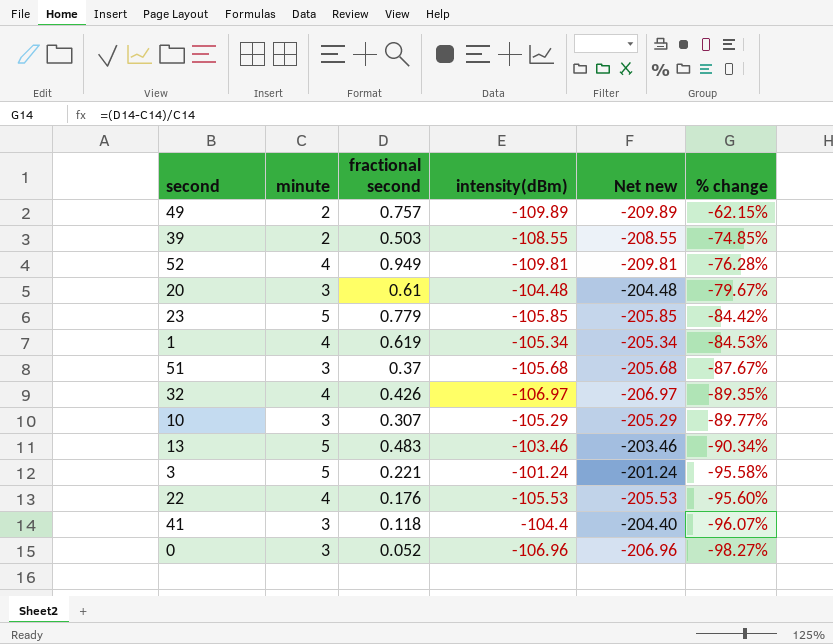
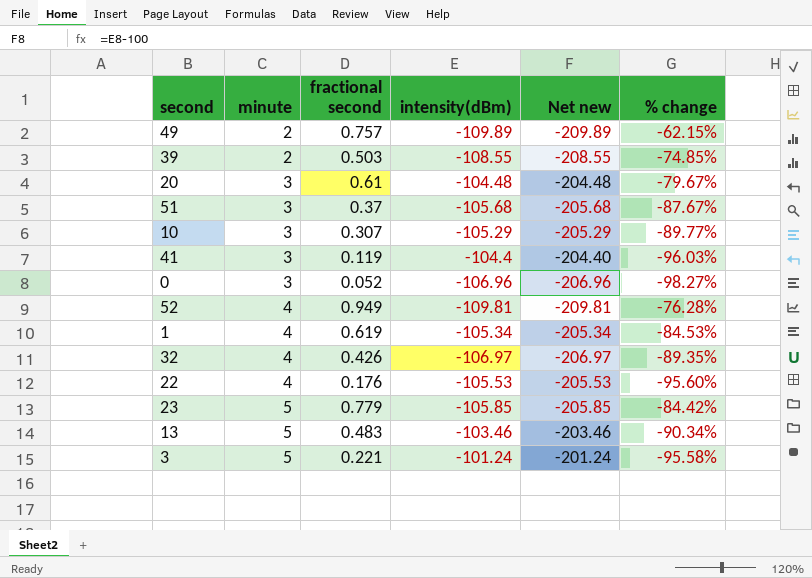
row order: % change descending -> minute ascending
41 | fractional second: 0.118 -> 0.119
41 | % change: -96.07% -> -96.03%

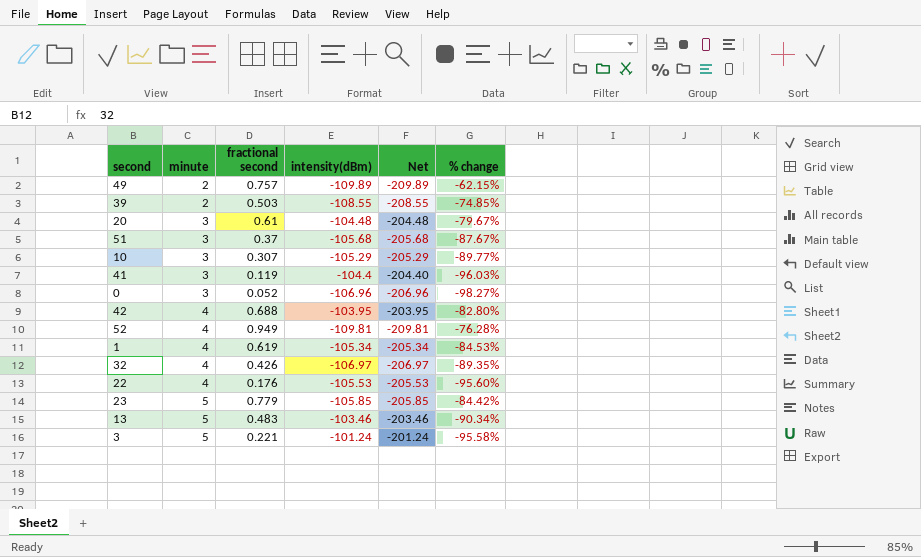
column name: Net new -> Net
row 42: none -> 4 | 0.688 | -103.95 | -203.95 | -82.80%

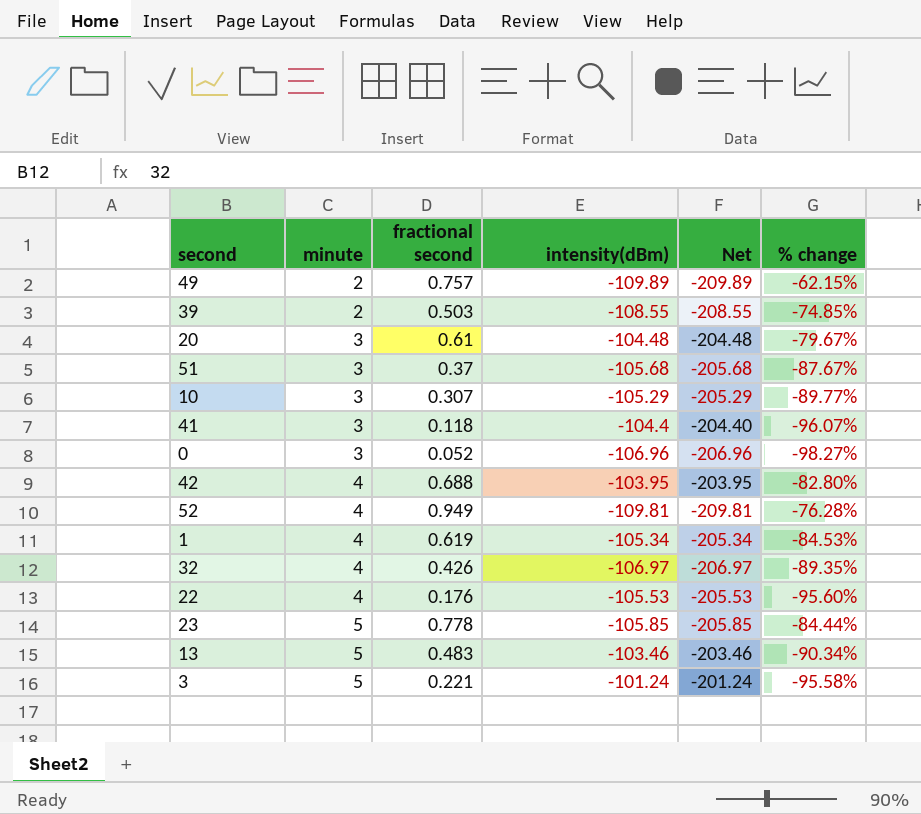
41 | fractional second: 0.119 -> 0.118
41 | % change: -96.03% -> -96.07%
23 | fractional second: 0.779 -> 0.778
23 | % change: -84.42% -> -84.44%

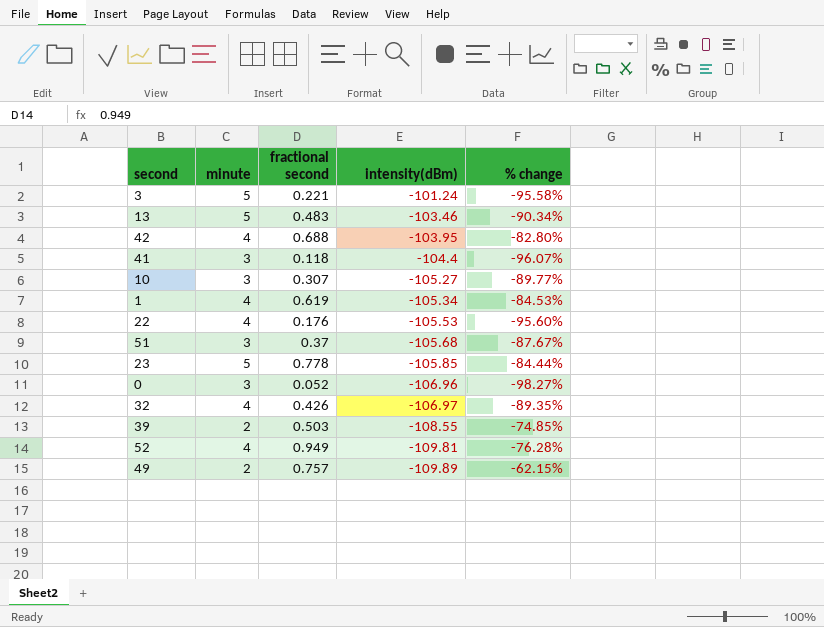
row order: minute ascending -> intensity(dBm) descending
column Net | formula: [intensity(dBm)] - 100 -> none
row 20: 3 | 0.61 | -104.48 | -204.48 | -79.67% -> none
10 | intensity(dBm): -105.29 -> -105.27

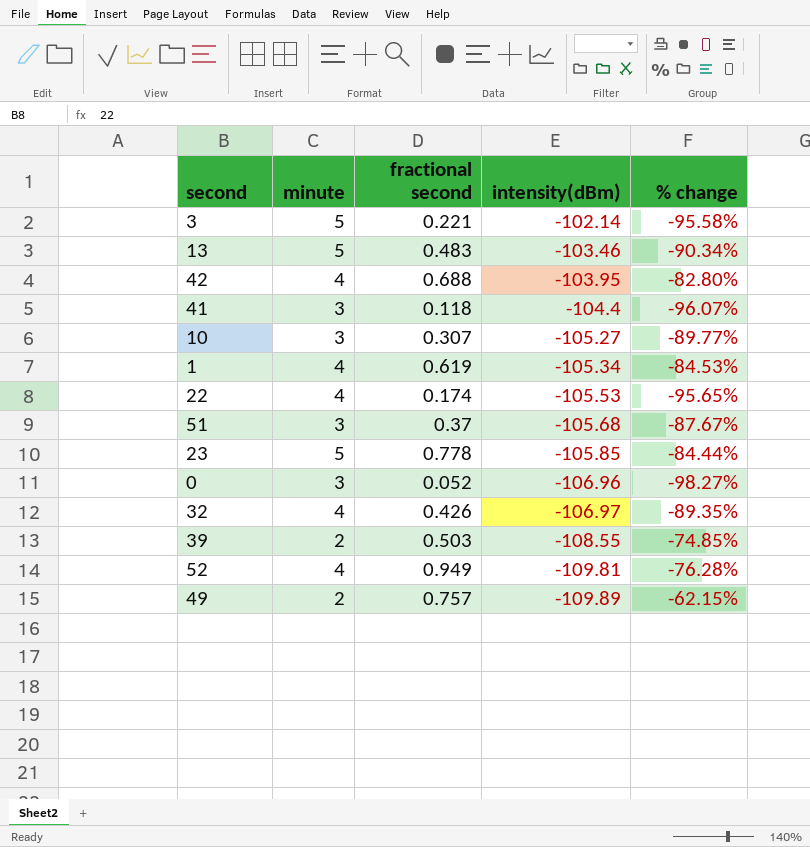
3 | intensity(dBm): -101.24 -> -102.14
22 | fractional second: 0.176 -> 0.174
22 | % change: -95.60% -> -95.65%

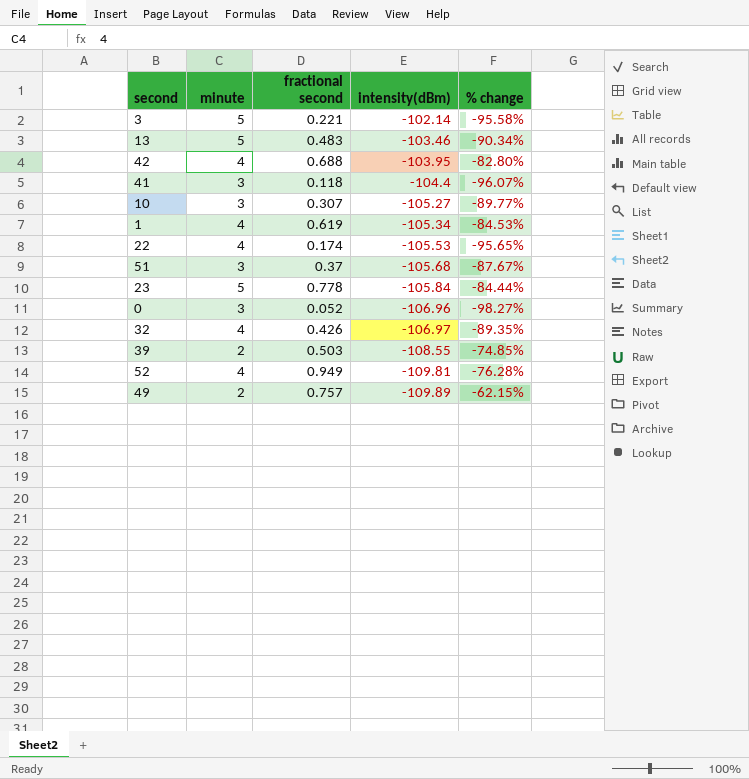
23 | intensity(dBm): -105.85 -> -105.84

